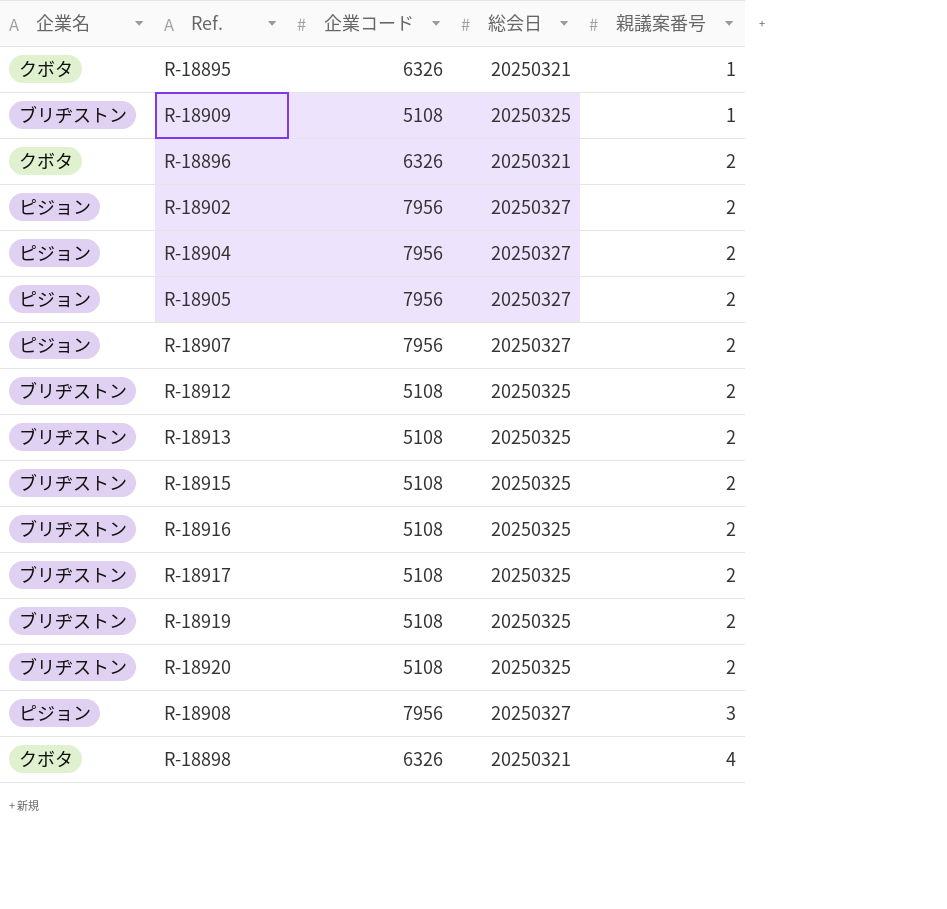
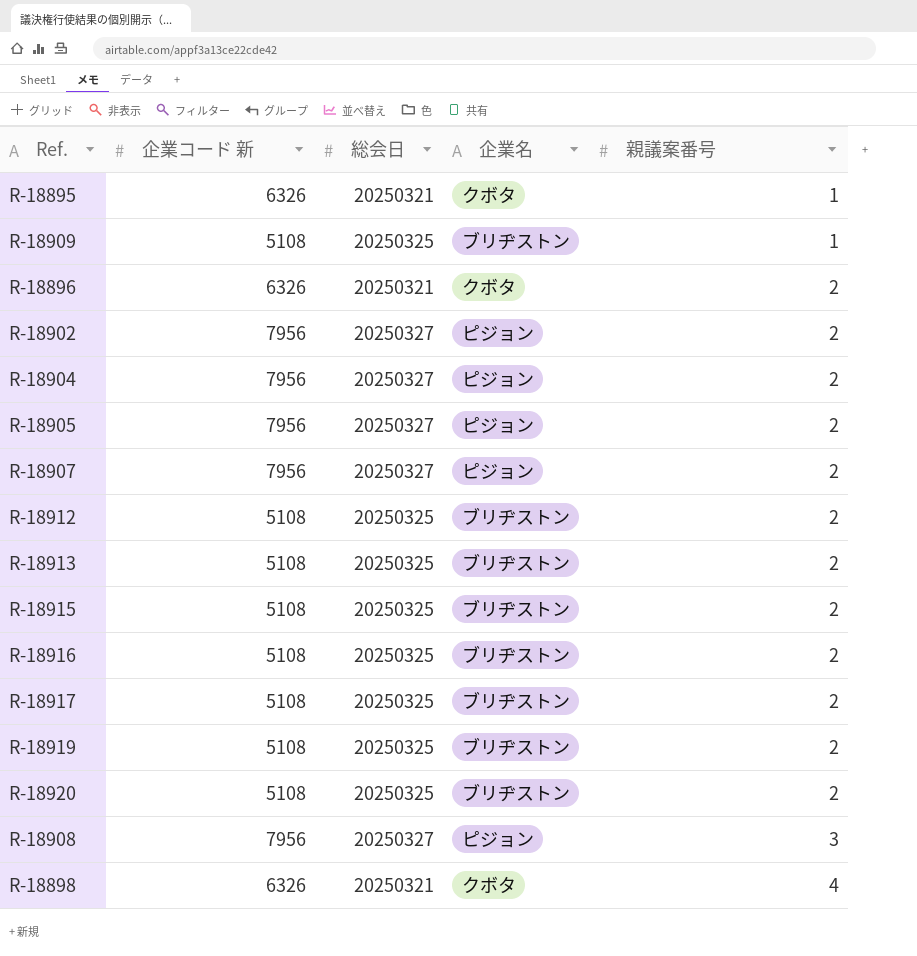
column name: 企業コード -> 企業コード 新
column 企業名 | position: 1 -> 4

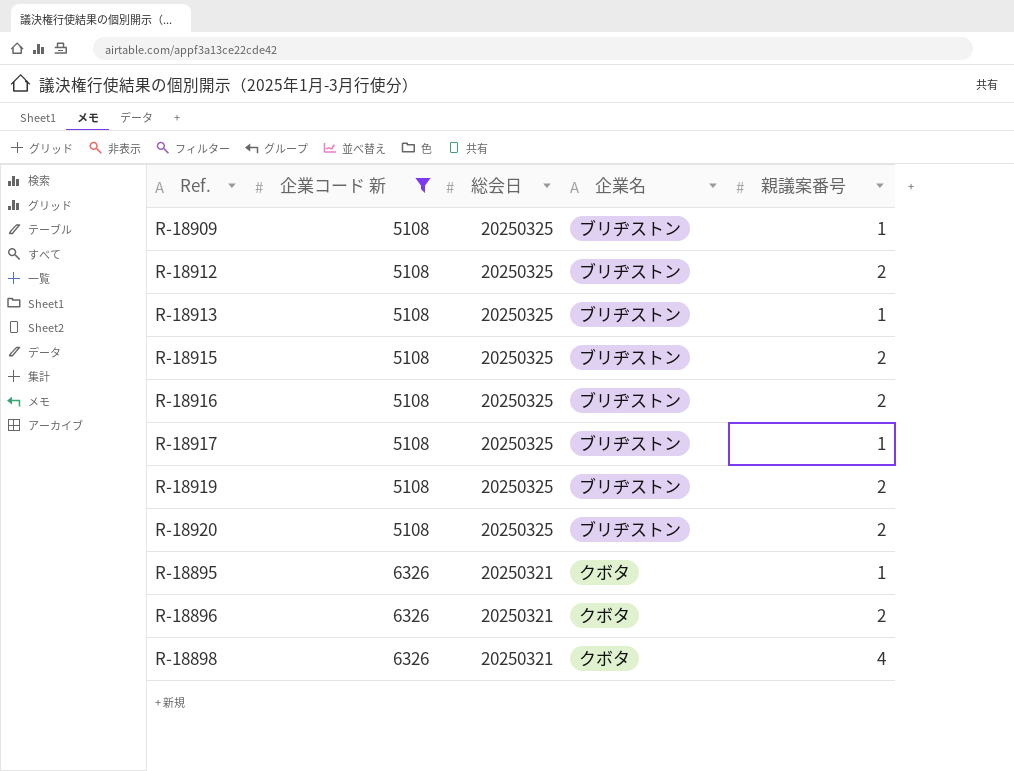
filter: none -> 企業コード 新 != 7956
row order: 親議案番号 ascending -> 企業コード 新 ascending
R-18913 | 親議案番号: 2 -> 1
R-18917 | 親議案番号: 2 -> 1

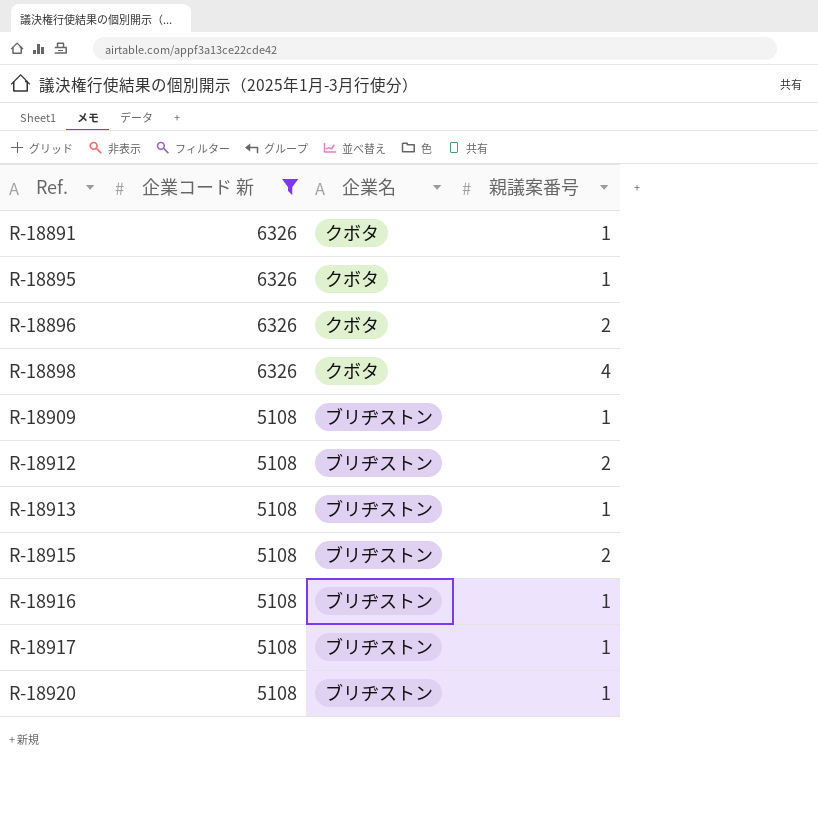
row order: 企業コード 新 ascending -> Ref. ascending
column 総会日 | position: 3 -> none
row R-18919: 5108 | 20250325 | ブリヂストン | 2 -> none
row R-18891: none -> 6326 | クボタ | 1
R-18916 | 親議案番号: 2 -> 1
R-18920 | 親議案番号: 2 -> 1

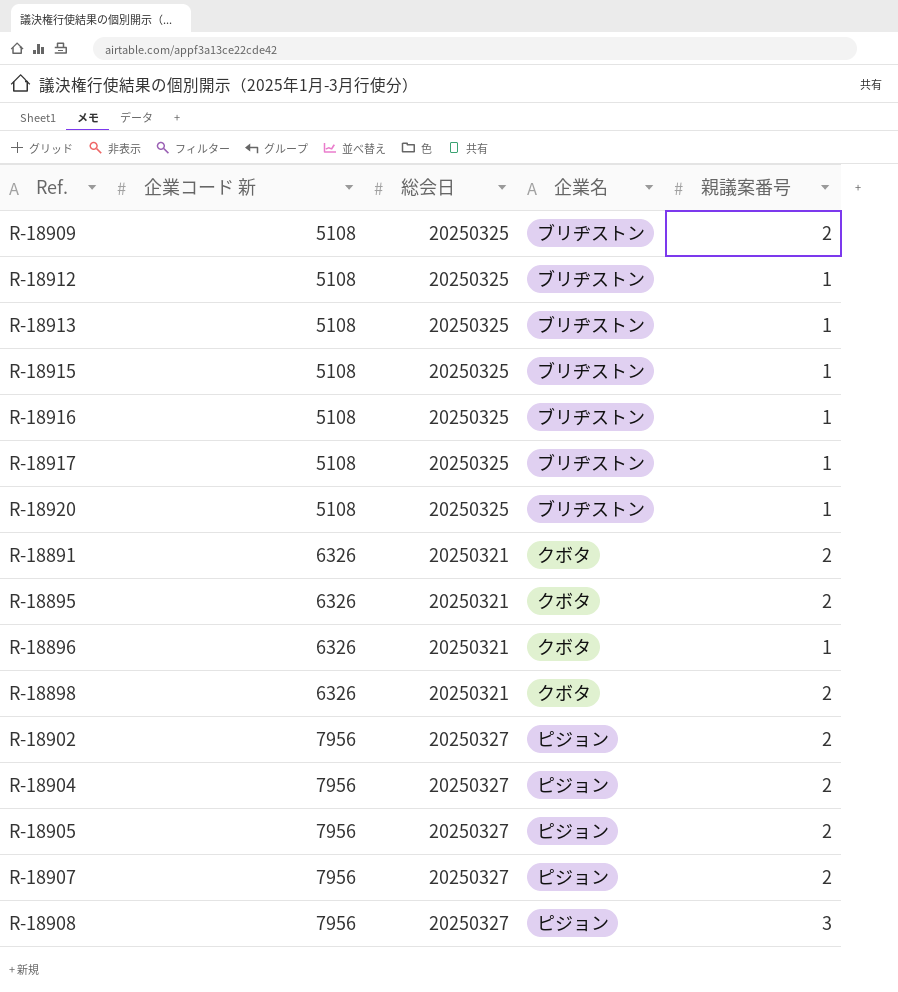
filter: 企業コード 新 != 7956 -> none
row order: Ref. ascending -> 企業コード 新 ascending
column 総会日 | position: none -> 3
R-18909 | 親議案番号: 1 -> 2
R-18912 | 親議案番号: 2 -> 1
R-18915 | 親議案番号: 2 -> 1
R-18891 | 親議案番号: 1 -> 2
R-18895 | 親議案番号: 1 -> 2
R-18896 | 親議案番号: 2 -> 1
R-18898 | 親議案番号: 4 -> 2

